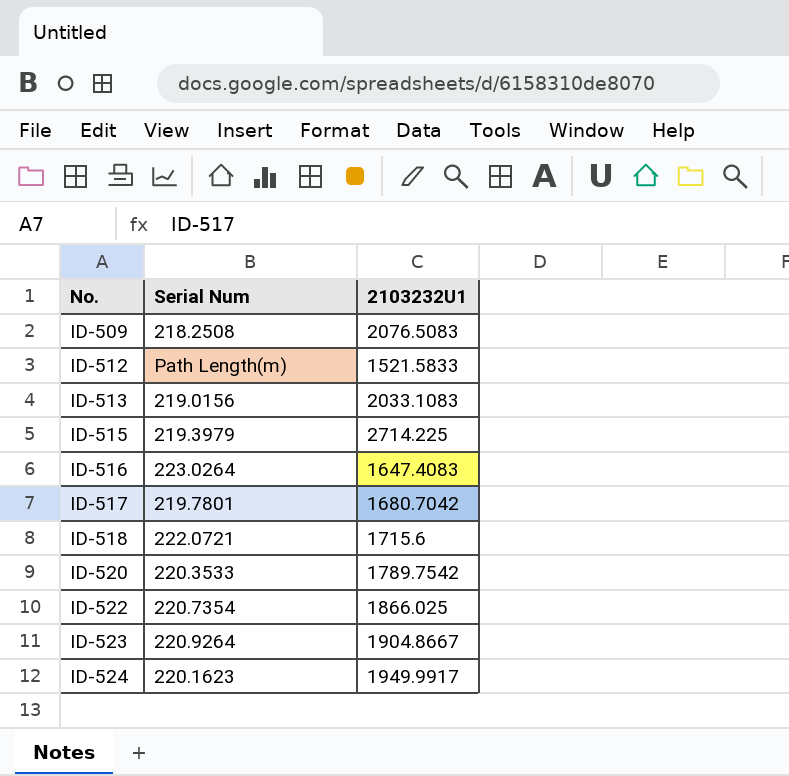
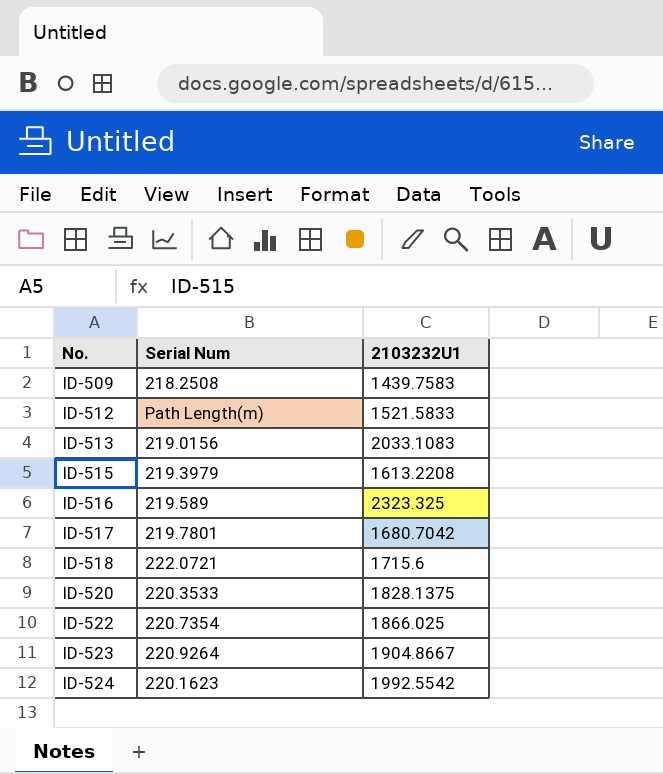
ID-509 | 2103232U1: 2076.5083 -> 1439.7583
ID-515 | 2103232U1: 2714.225 -> 1613.2208
ID-516 | Serial Num: 223.0264 -> 219.589
ID-516 | 2103232U1: 1647.4083 -> 2323.325
ID-520 | 2103232U1: 1789.7542 -> 1828.1375
ID-524 | 2103232U1: 1949.9917 -> 1992.5542

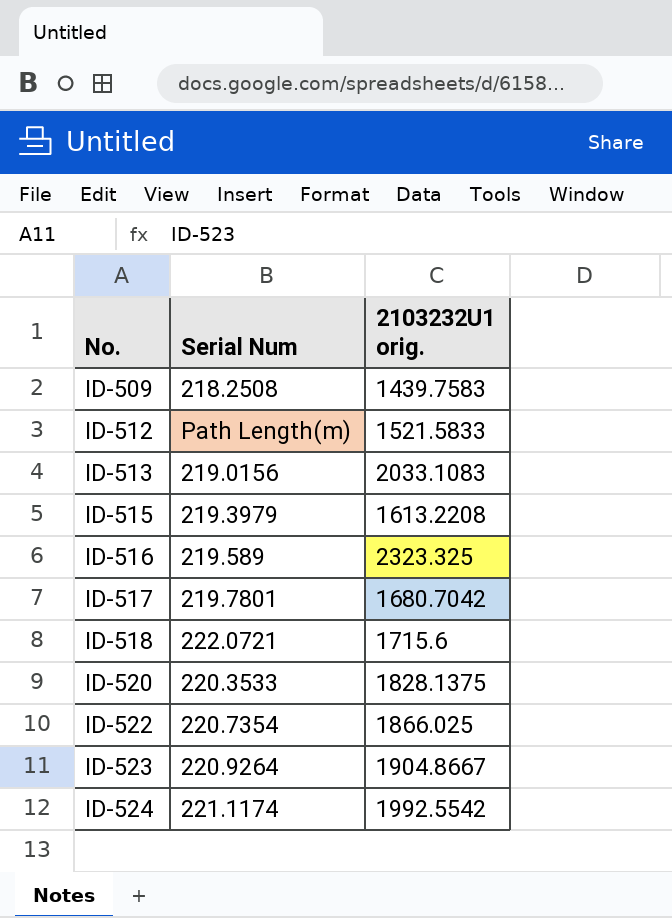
column name: 2103232U1 -> 2103232U1 orig.
ID-524 | Serial Num: 220.1623 -> 221.1174

